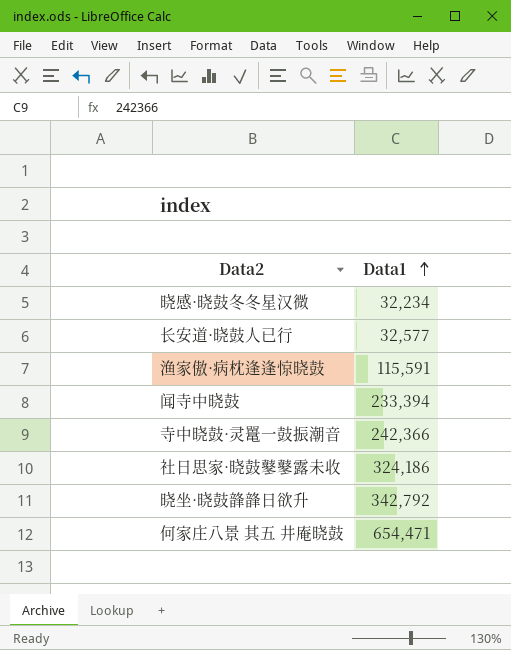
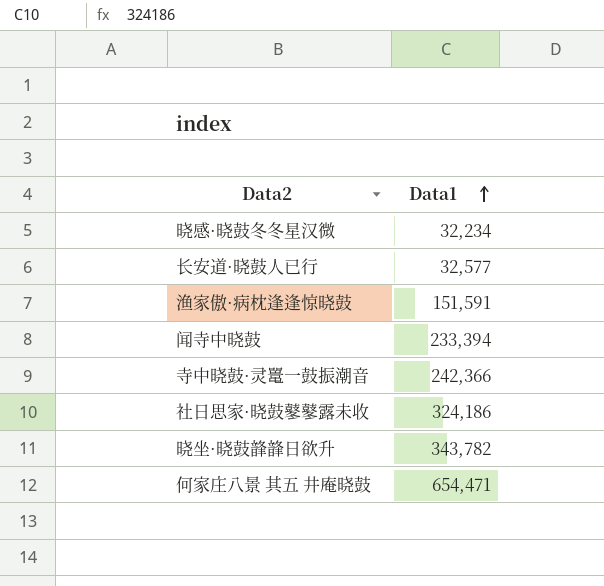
渔家傲·病枕逢逢惊晓鼓 | Data1: 115,591 -> 151,591
晓坐·晓鼓韸韸日欲升 | Data1: 342,792 -> 343,782

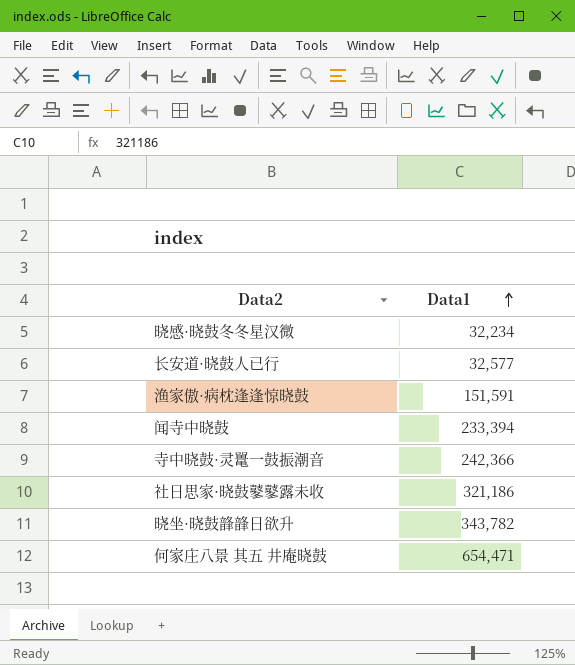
社日思家·晓鼓鼕鼕露未收 | Data1: 324,186 -> 321,186

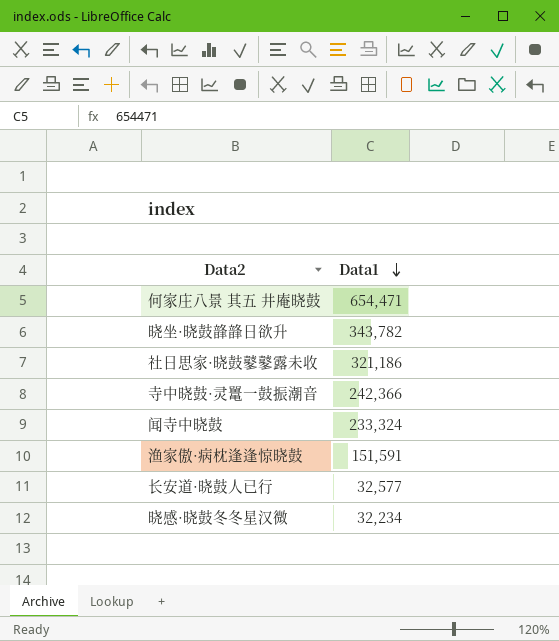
row order: Data1 ascending -> Data1 descending
闻寺中晓鼓 | Data1: 233,394 -> 233,324

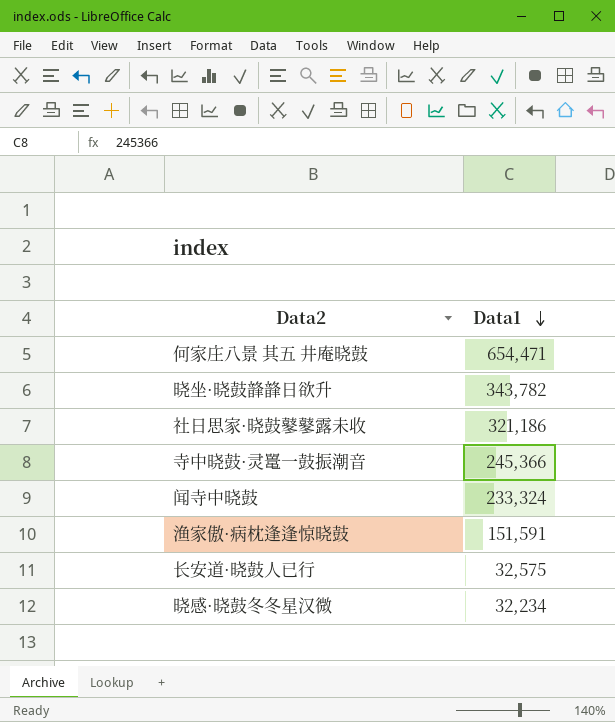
寺中晓鼓·灵鼍一鼓振潮音 | Data1: 242,366 -> 245,366
长安道·晓鼓人已行 | Data1: 32,577 -> 32,575

